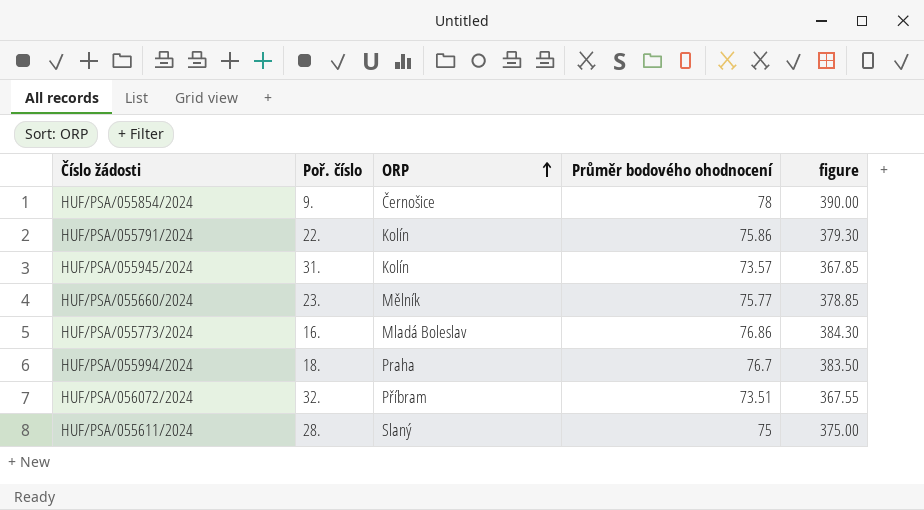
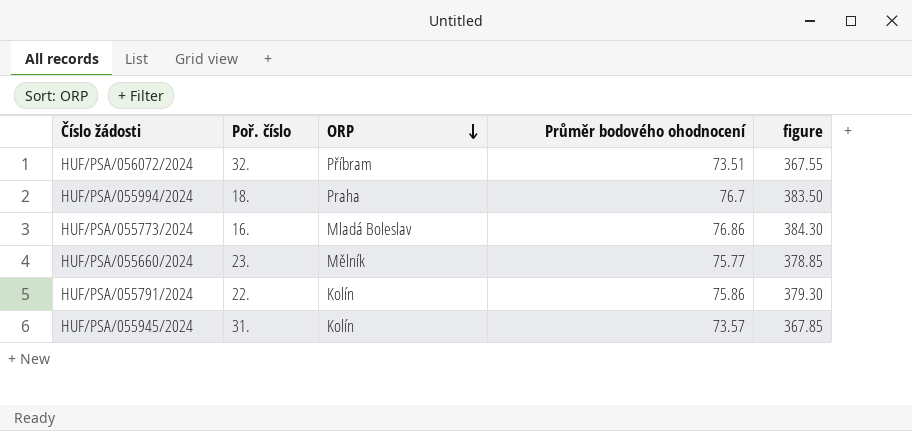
row order: ORP ascending -> ORP descending
row HUF/PSA/055854/2024: 9. | Černošice | 78 | 390.00 -> none
row HUF/PSA/055611/2024: 28. | Slaný | 75 | 375.00 -> none

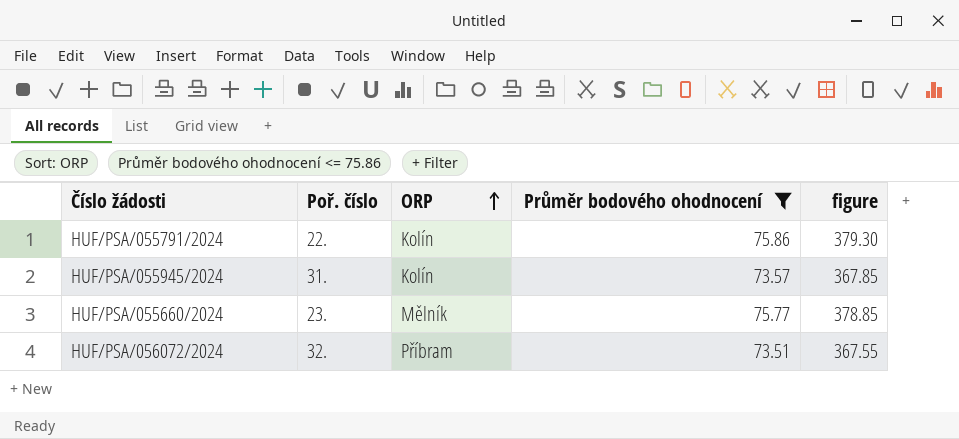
filter: none -> Průměr bodového ohodnocení <= 75.86
row order: ORP descending -> ORP ascending

